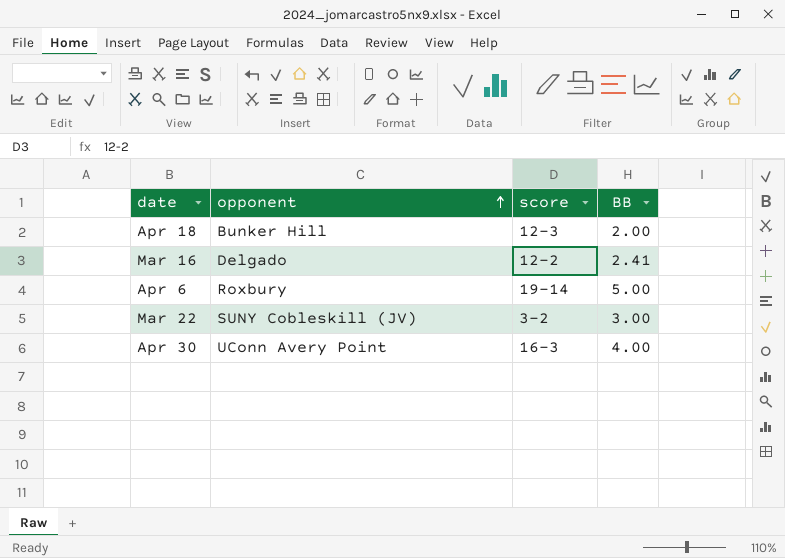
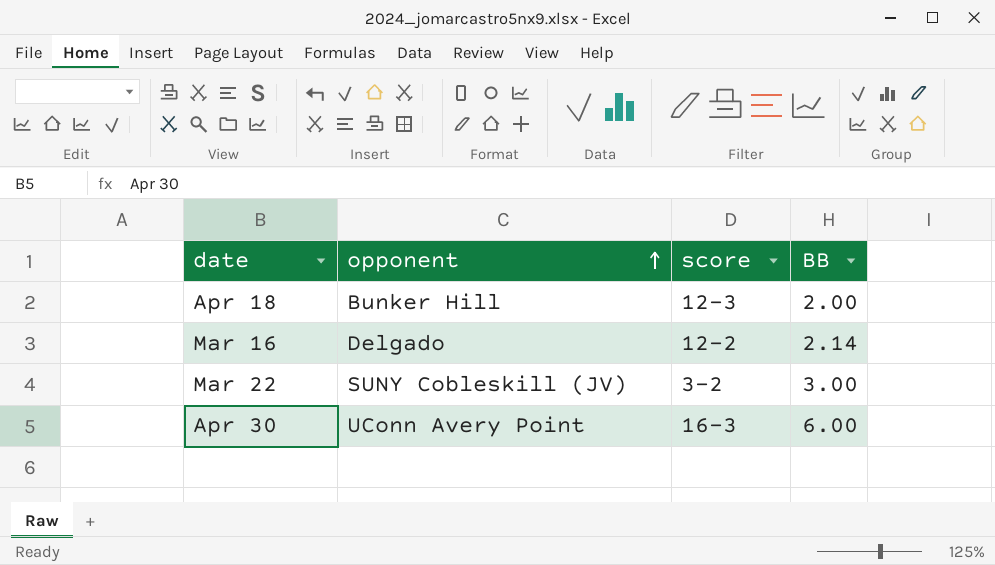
row Apr 6: Roxbury | 19-14 | 5.00 -> none
Mar 16 | BB: 2.41 -> 2.14
Apr 30 | BB: 4.00 -> 6.00

